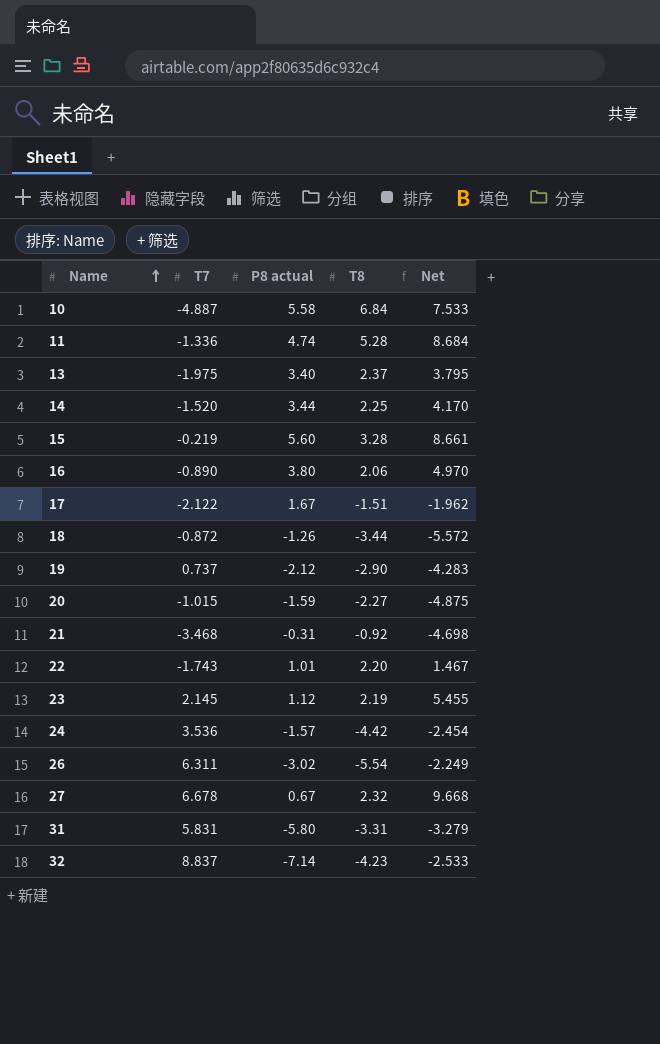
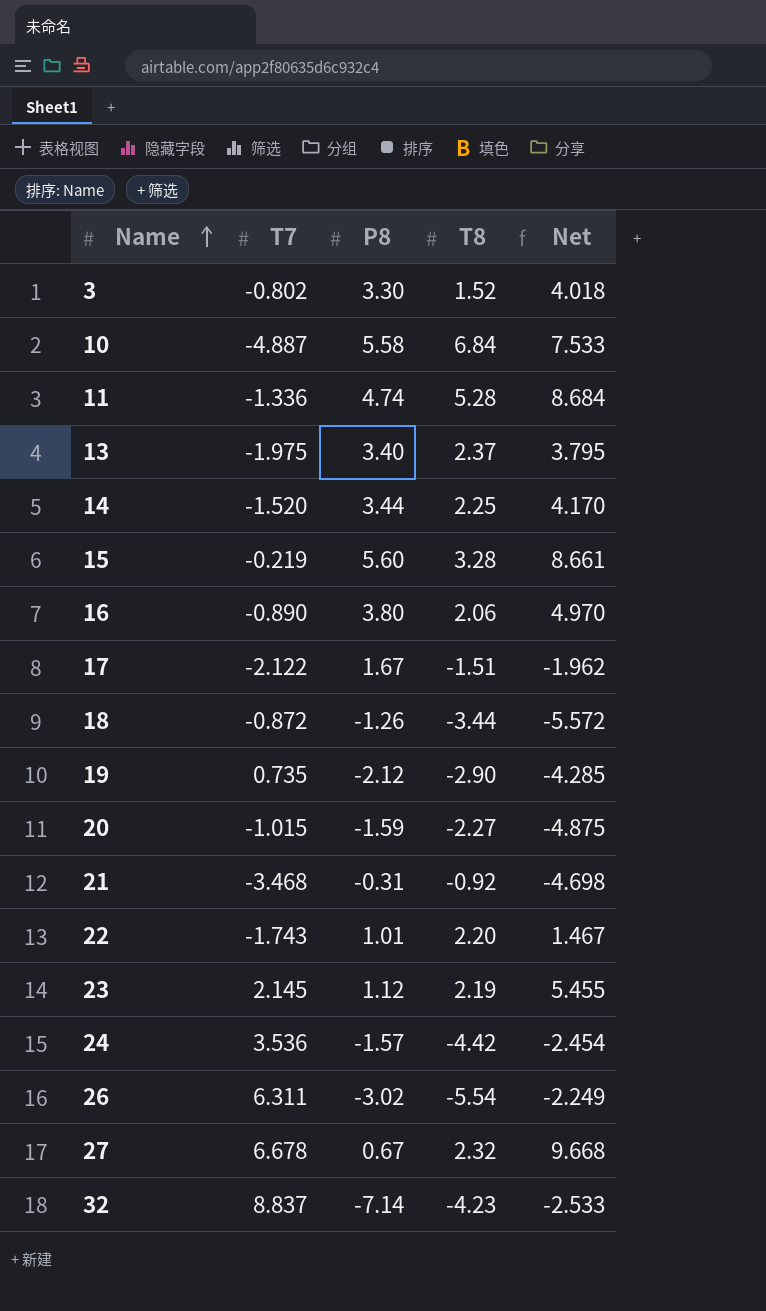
column name: P8 actual -> P8
row 31: 5.831 | -5.80 | -3.31 | -3.279 -> none
row 3: none -> -0.802 | 3.30 | 1.52 | 4.018
19 | T7: 0.737 -> 0.735
19 | Net: -4.283 -> -4.285

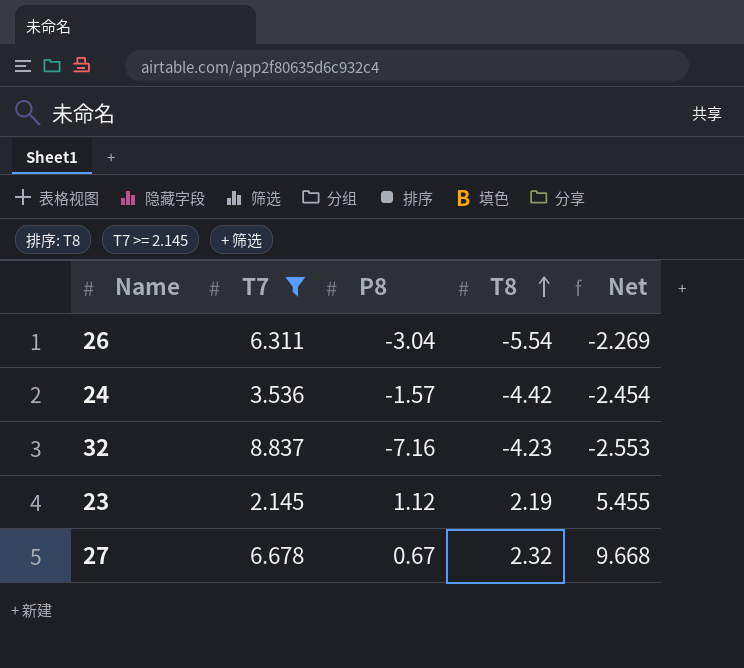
filter: none -> T7 >= 2.145
row order: Name ascending -> T8 ascending
26 | P8: -3.02 -> -3.04
26 | Net: -2.249 -> -2.269
32 | P8: -7.14 -> -7.16
32 | Net: -2.533 -> -2.553

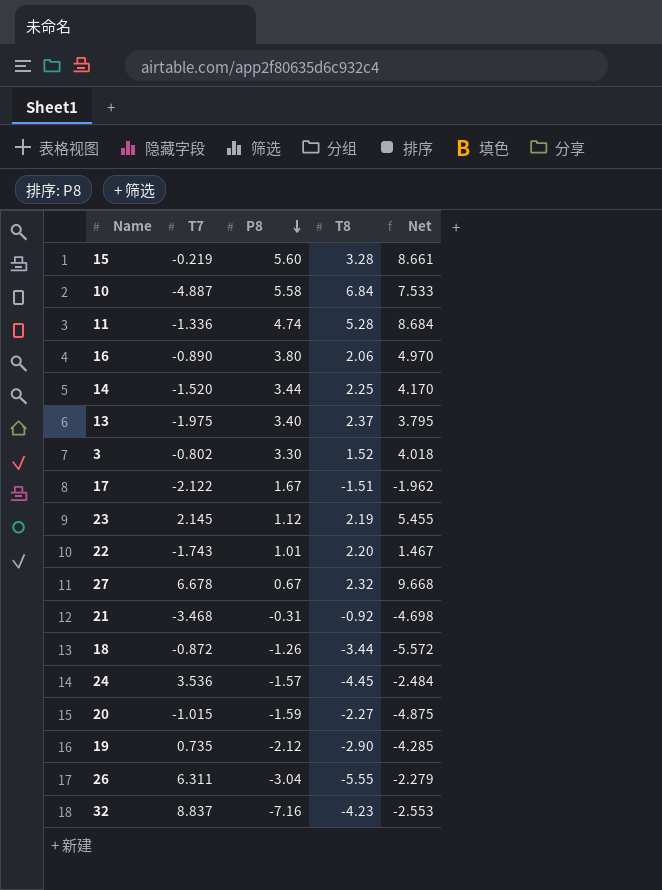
filter: T7 >= 2.145 -> none
row order: T8 ascending -> P8 descending
24 | T8: -4.42 -> -4.45
24 | Net: -2.454 -> -2.484
26 | T8: -5.54 -> -5.55
26 | Net: -2.269 -> -2.279

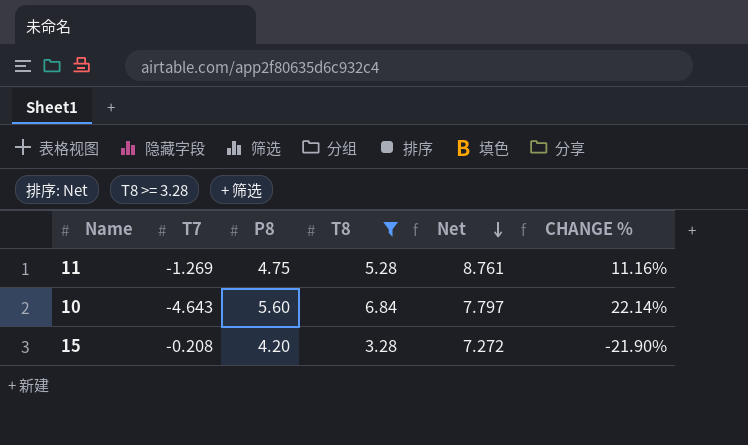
filter: none -> T8 >= 3.28
row order: P8 descending -> Net descending
column CHANGE % | formula: none -> ([T8] - [P8]) / [P8]
11 | T7: -1.336 -> -1.269
11 | P8: 4.74 -> 4.75
11 | Net: 8.684 -> 8.761
10 | T7: -4.887 -> -4.643
10 | P8: 5.58 -> 5.60
10 | Net: 7.533 -> 7.797
15 | T7: -0.219 -> -0.208
15 | P8: 5.60 -> 4.20
15 | Net: 8.661 -> 7.272

